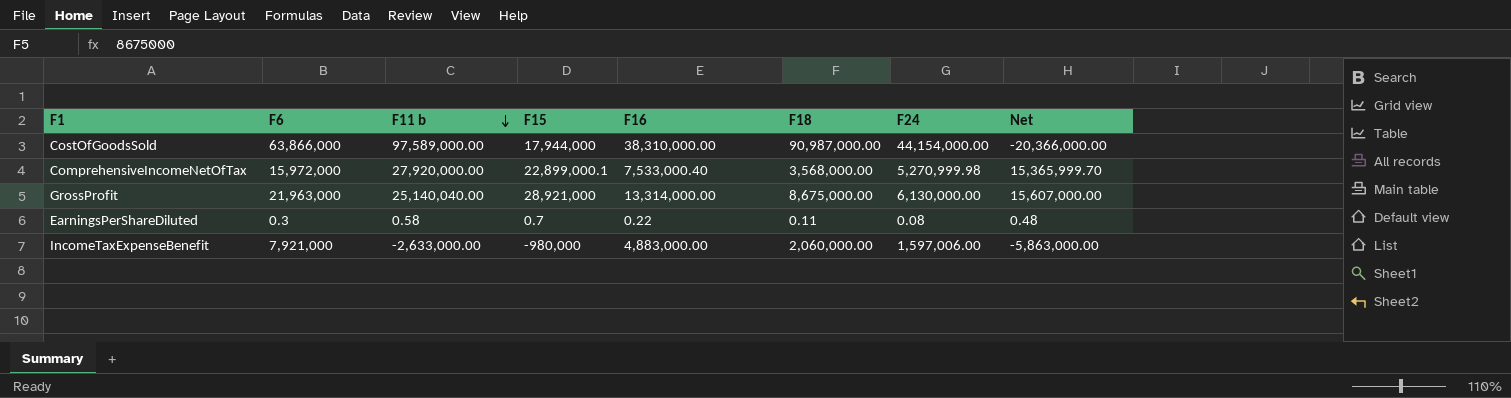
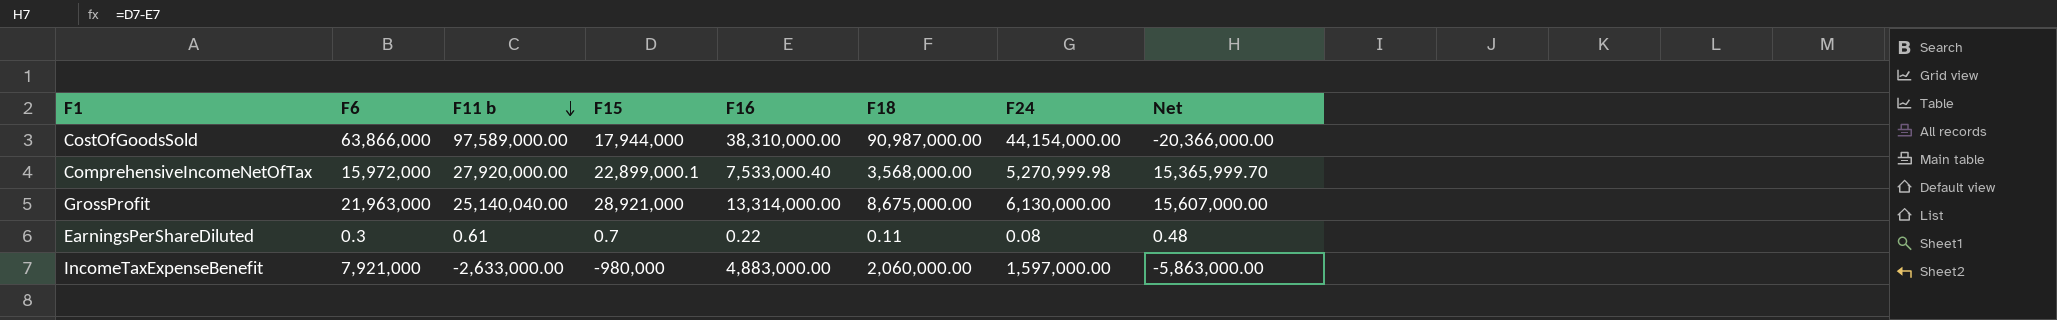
EarningsPerShareDiluted | F11 b: 0.58 -> 0.61
IncomeTaxExpenseBenefit | F24: 1,597,006.00 -> 1,597,000.00

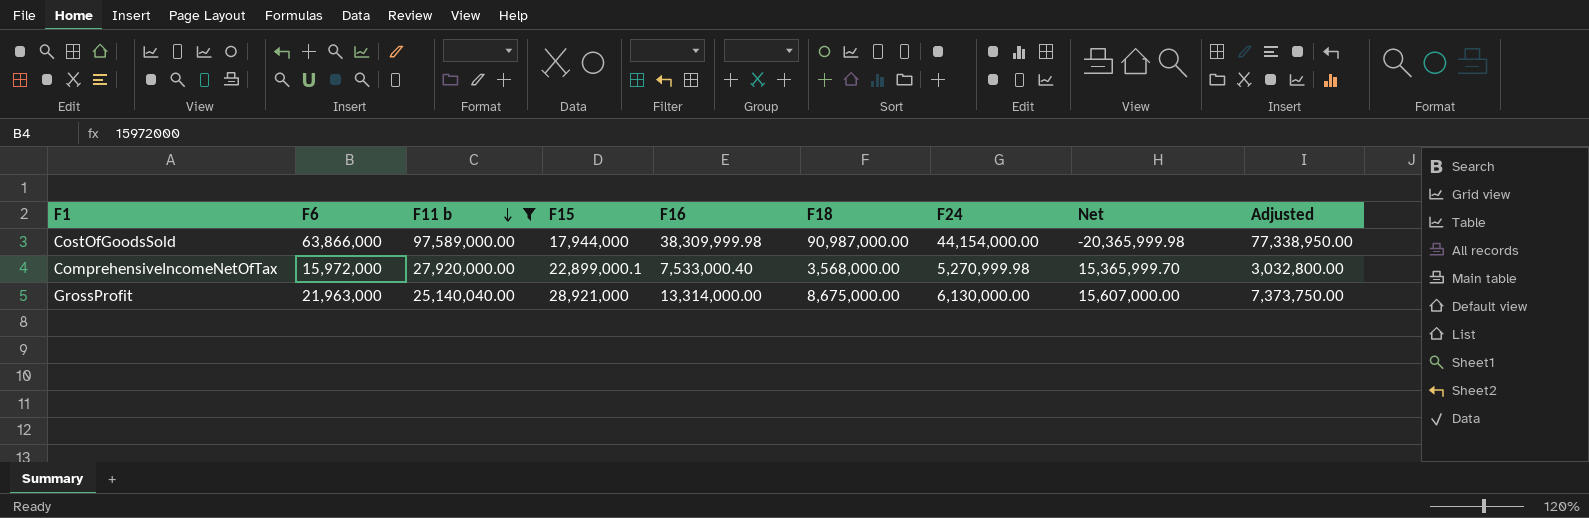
filter: none -> F11 b >= 25,140,040.00
column Adjusted | formula: none -> [F18] * 0.85
CostOfGoodsSold | F16: 38,310,000.00 -> 38,309,999.98
CostOfGoodsSold | Net: -20,366,000.00 -> -20,365,999.98

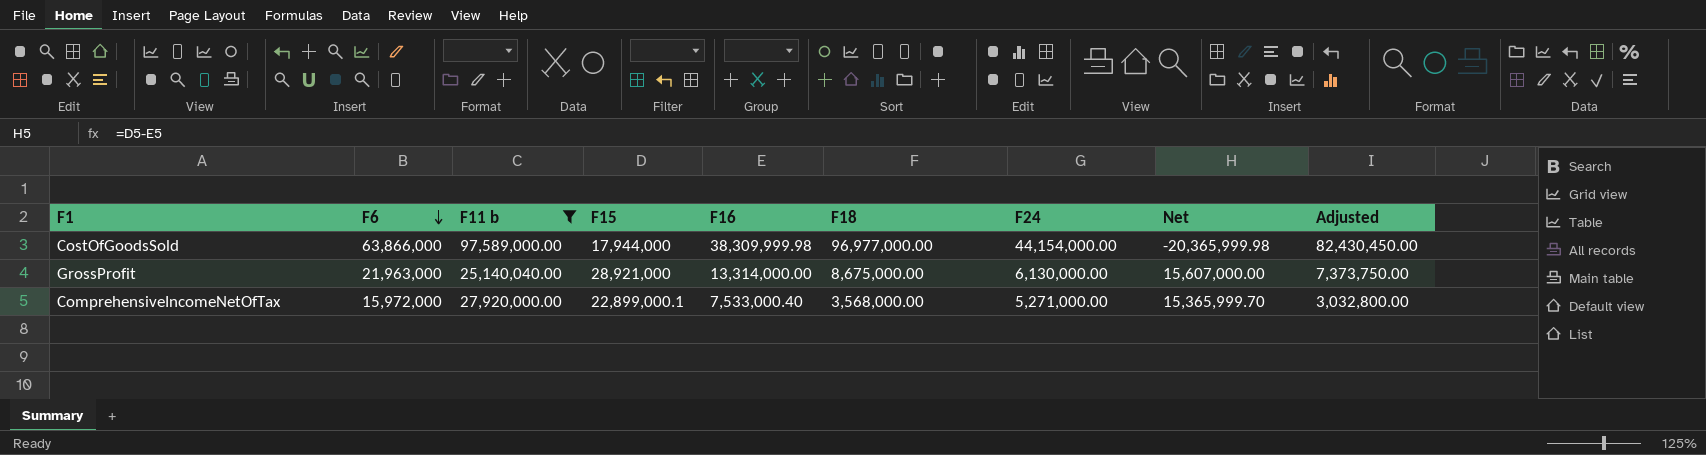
row order: F11 b descending -> F6 descending
CostOfGoodsSold | F18: 90,987,000.00 -> 96,977,000.00
CostOfGoodsSold | Adjusted: 77,338,950.00 -> 82,430,450.00
ComprehensiveIncomeNetOfTax | F24: 5,270,999.98 -> 5,271,000.00

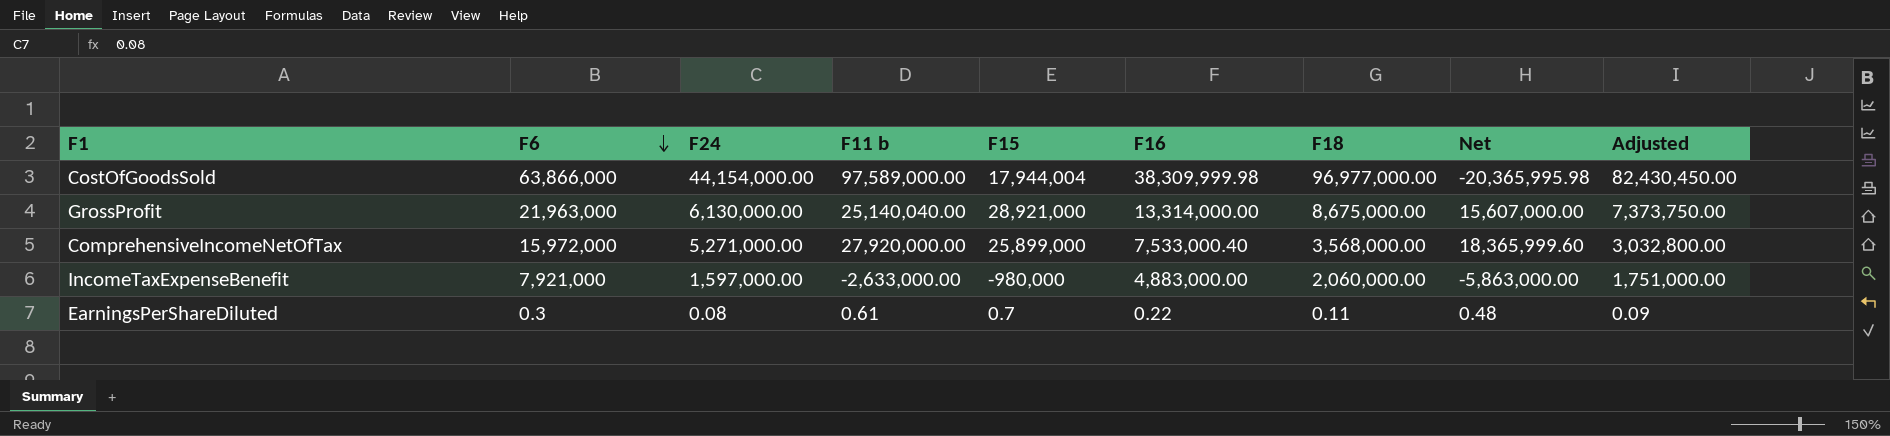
filter: F11 b >= 25,140,040.00 -> none
column F24 | position: 7 -> 3
CostOfGoodsSold | F15: 17,944,000 -> 17,944,004
CostOfGoodsSold | Net: -20,365,999.98 -> -20,365,995.98
ComprehensiveIncomeNetOfTax | F15: 22,899,000.1 -> 25,899,000
ComprehensiveIncomeNetOfTax | Net: 15,365,999.70 -> 18,365,999.60

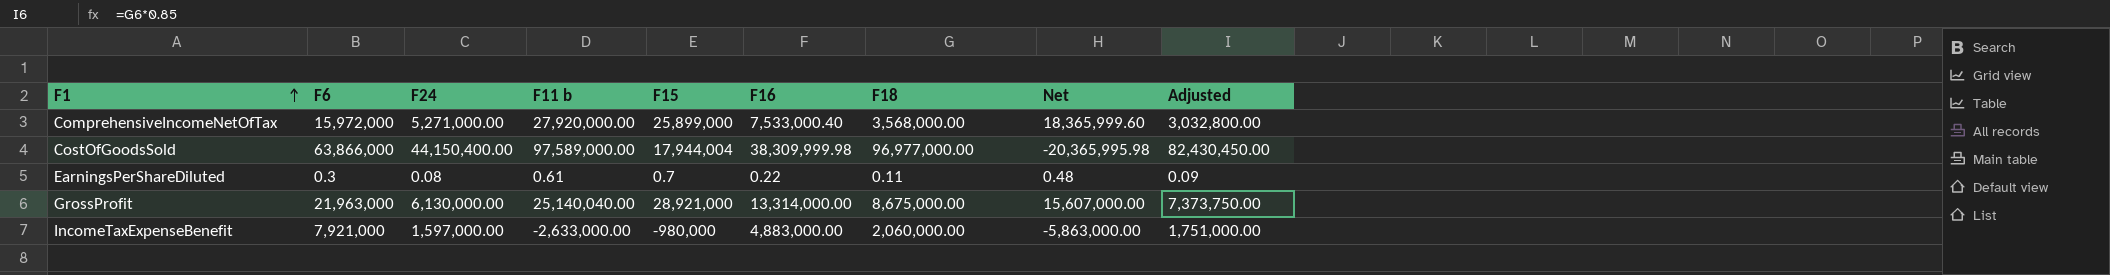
row order: F6 descending -> F1 ascending
CostOfGoodsSold | F24: 44,154,000.00 -> 44,150,400.00

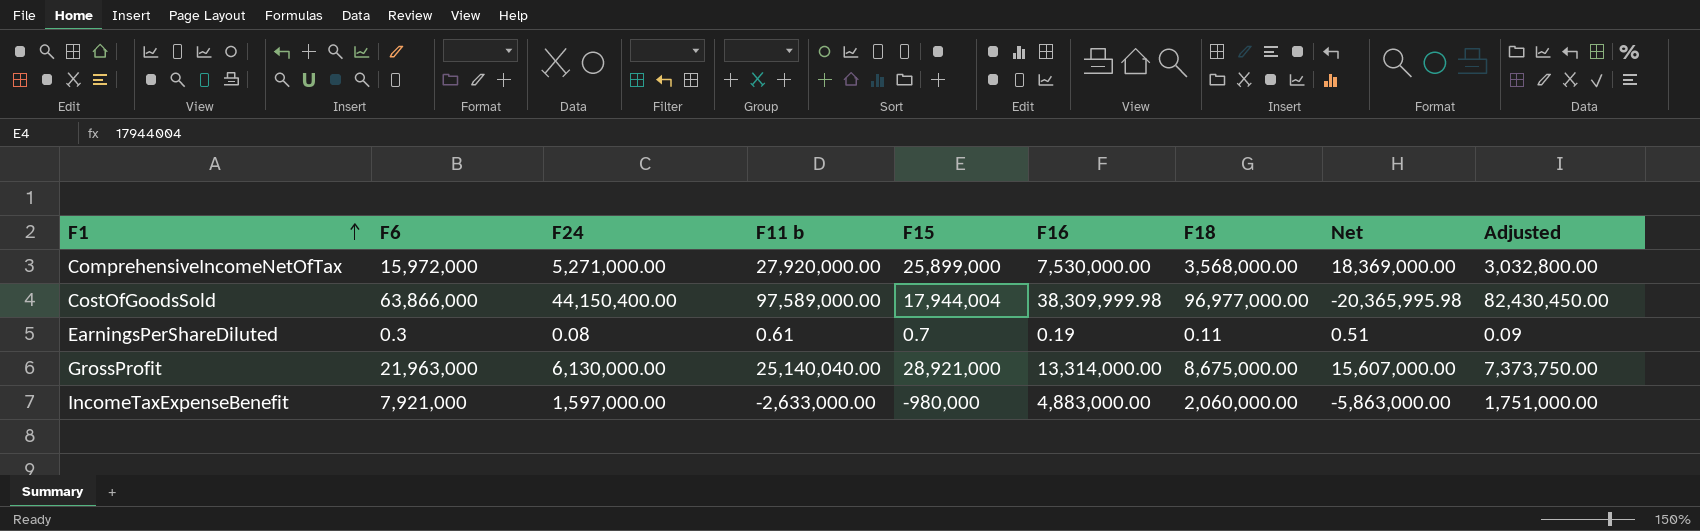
ComprehensiveIncomeNetOfTax | F16: 7,533,000.40 -> 7,530,000.00
ComprehensiveIncomeNetOfTax | Net: 18,365,999.60 -> 18,369,000.00
EarningsPerShareDiluted | F16: 0.22 -> 0.19
EarningsPerShareDiluted | Net: 0.48 -> 0.51

